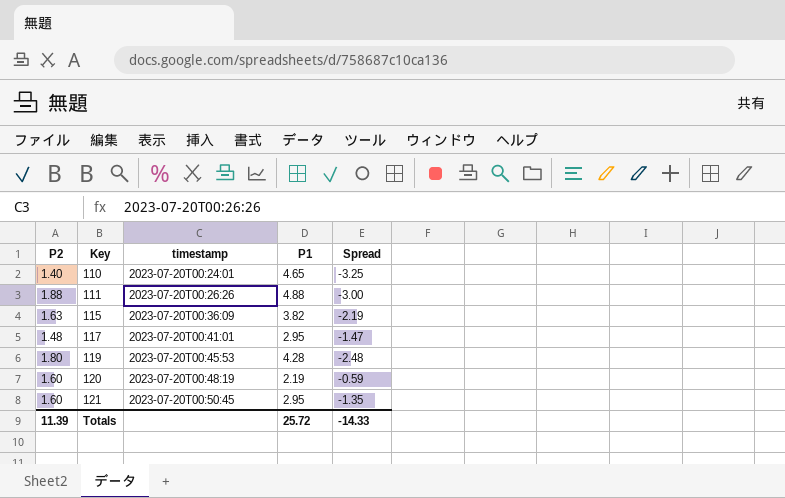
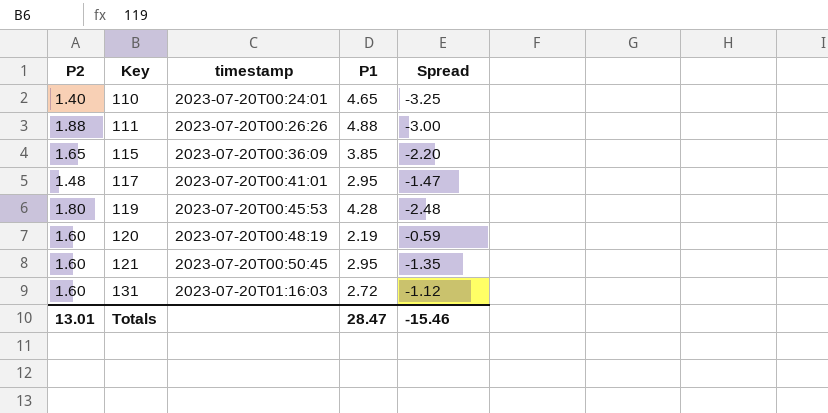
115 | P2: 1.63 -> 1.65
115 | P1: 3.82 -> 3.85
115 | Spread: -2.19 -> -2.20
row 131: none -> 1.60 | 2023-07-20T01:16:03 | 2.72 | -1.12
Totals | P2: 11.39 -> 13.01
Totals | P1: 25.72 -> 28.47
Totals | Spread: -14.33 -> -15.46

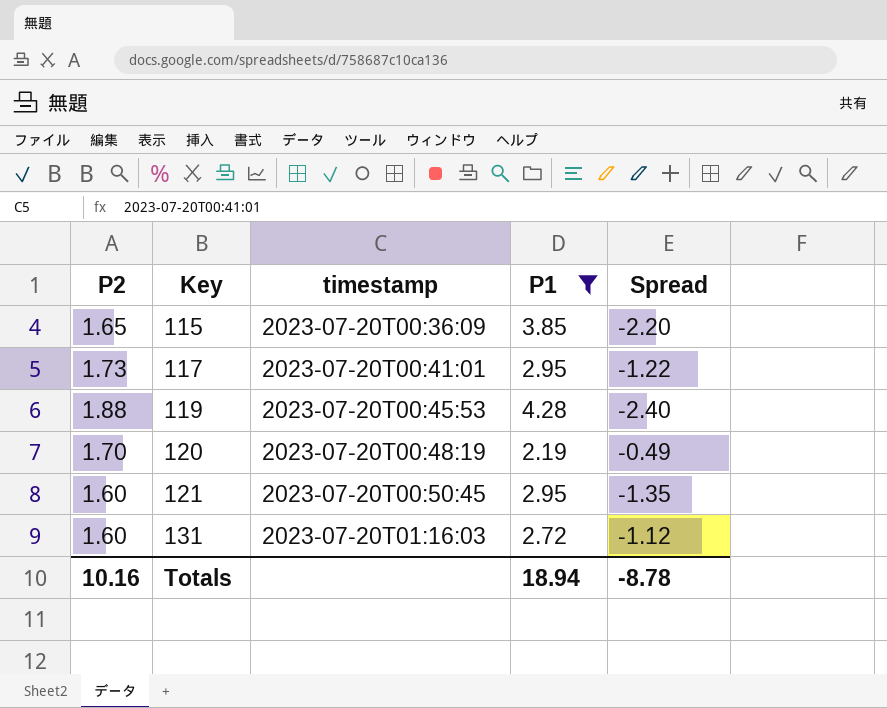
filter: none -> P1 <= 4.28
117 | P2: 1.48 -> 1.73
117 | Spread: -1.47 -> -1.22
119 | P2: 1.80 -> 1.88
119 | Spread: -2.48 -> -2.40
120 | P2: 1.60 -> 1.70
120 | Spread: -0.59 -> -0.49
Totals | P2: 13.01 -> 10.16
Totals | P1: 28.47 -> 18.94
Totals | Spread: -15.46 -> -8.78

